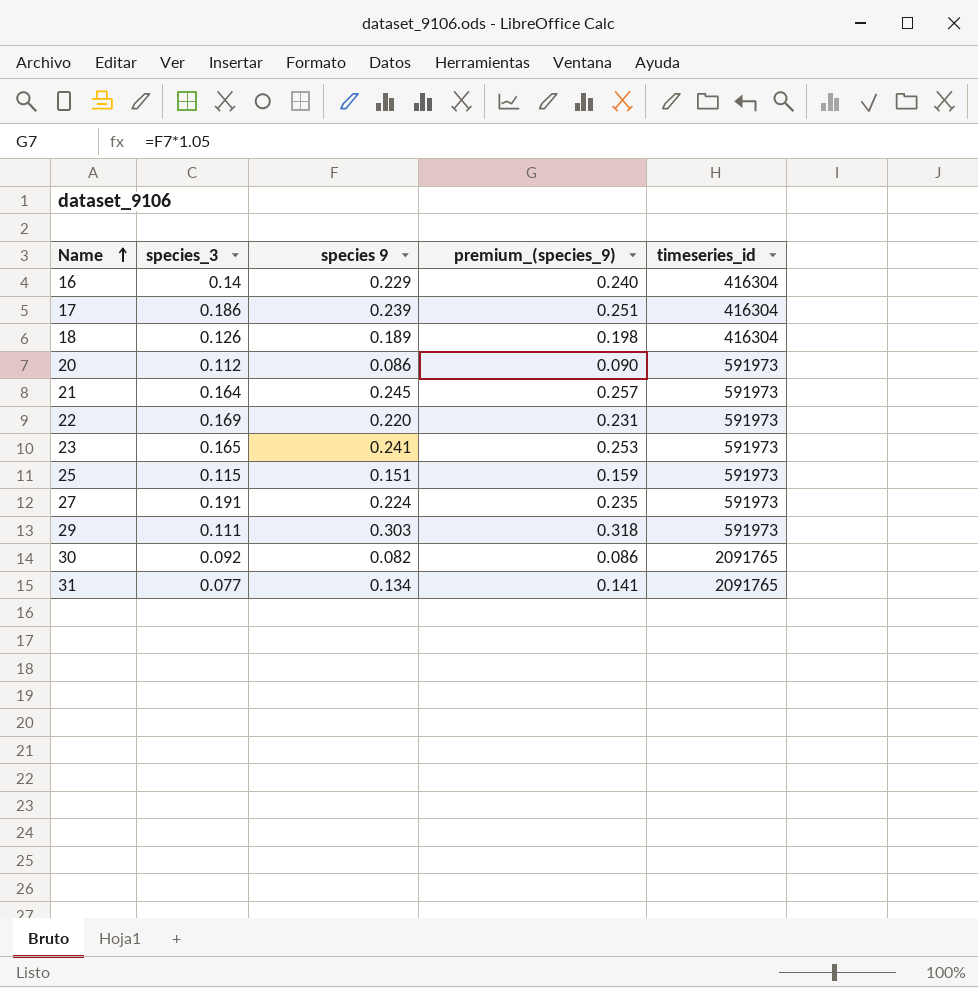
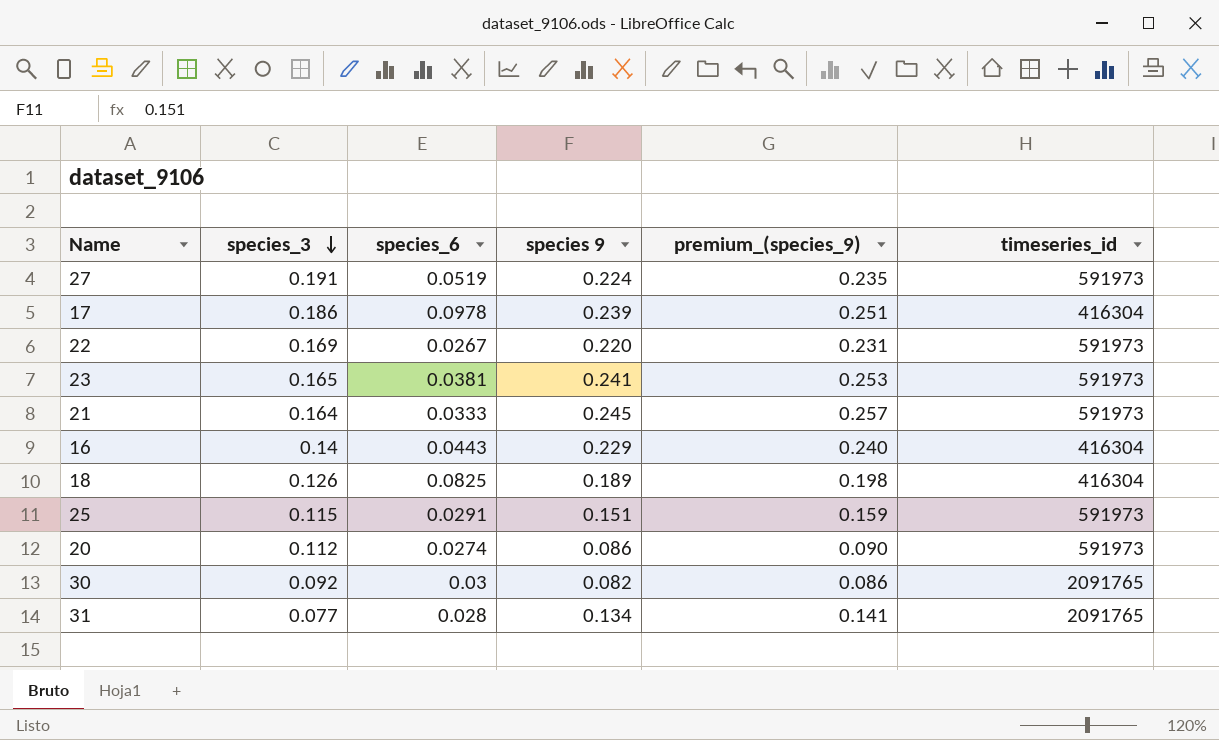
row order: Name ascending -> species_3 descending
column species_6 | position: none -> 3
row 29: 0.111 | 0.303 | 0.318 | 591973 -> none

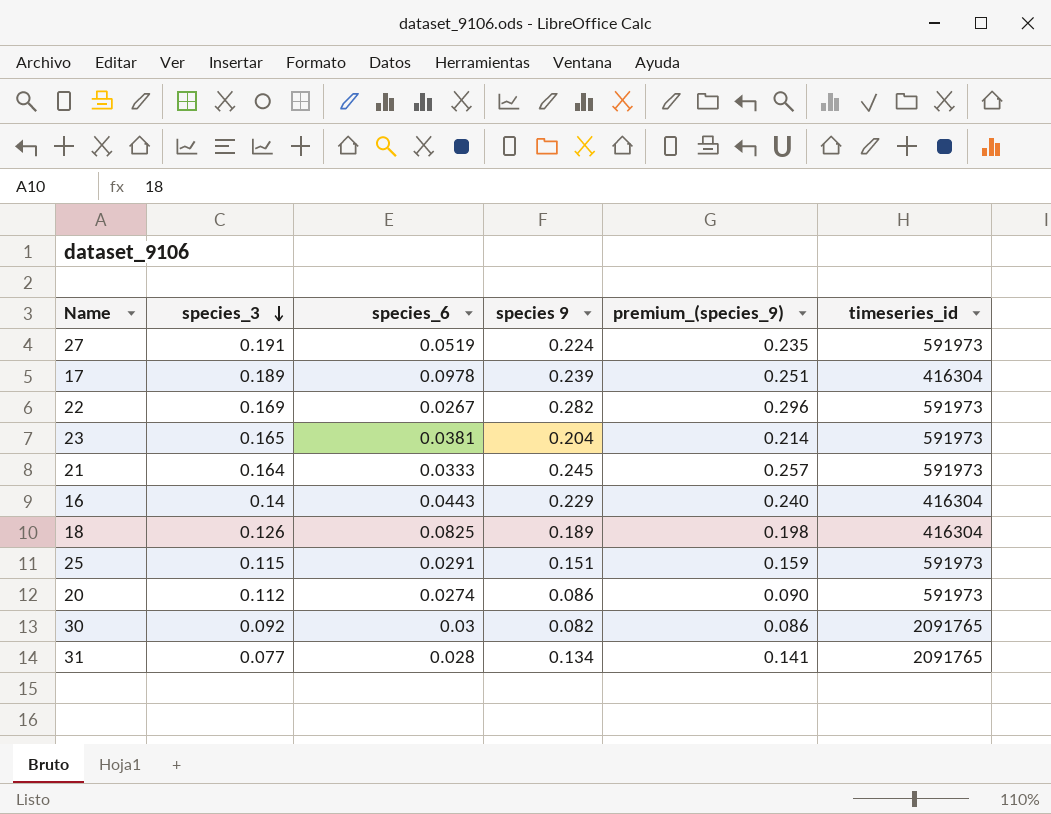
17 | species_3: 0.186 -> 0.189
22 | species 9: 0.220 -> 0.282
22 | premium_(species_9): 0.231 -> 0.296
23 | species 9: 0.241 -> 0.204
23 | premium_(species_9): 0.253 -> 0.214

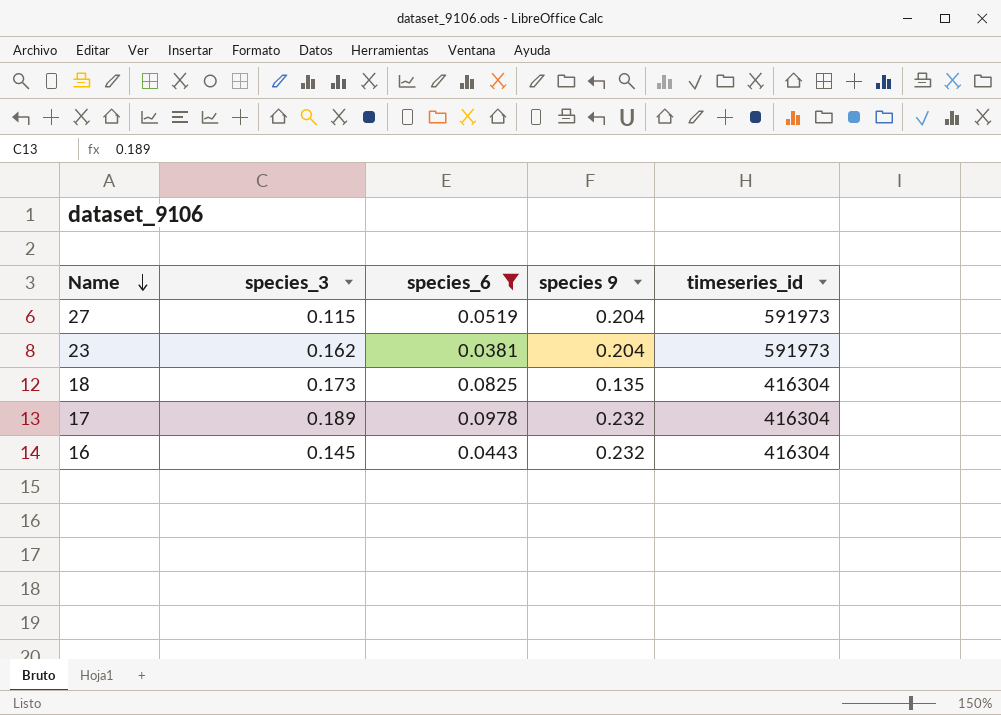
filter: none -> species_6 >= 0.0381
row order: species_3 descending -> Name descending
column premium_(species_9) | formula: [species 9] * 1.05 -> none
27 | species_3: 0.191 -> 0.115
27 | species 9: 0.224 -> 0.204
23 | species_3: 0.165 -> 0.162
18 | species_3: 0.126 -> 0.173
18 | species 9: 0.189 -> 0.135
17 | species 9: 0.239 -> 0.232
16 | species_3: 0.14 -> 0.145
16 | species 9: 0.229 -> 0.232

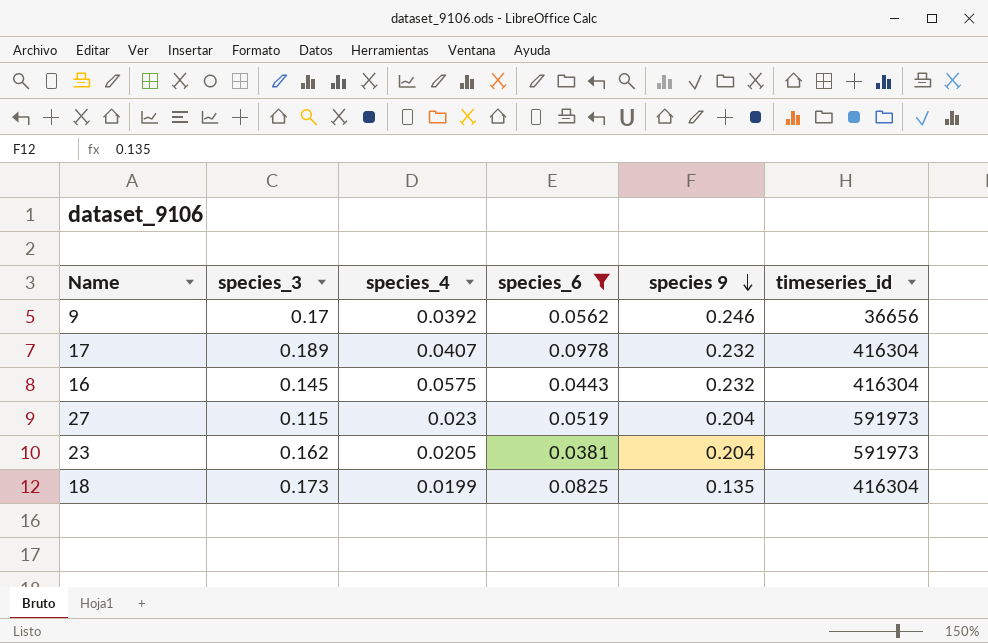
row order: Name descending -> species 9 descending
column species_4 | position: none -> 3
row 9: none -> 0.17 | 0.0392 | 0.0562 | 0.246 | 36656

